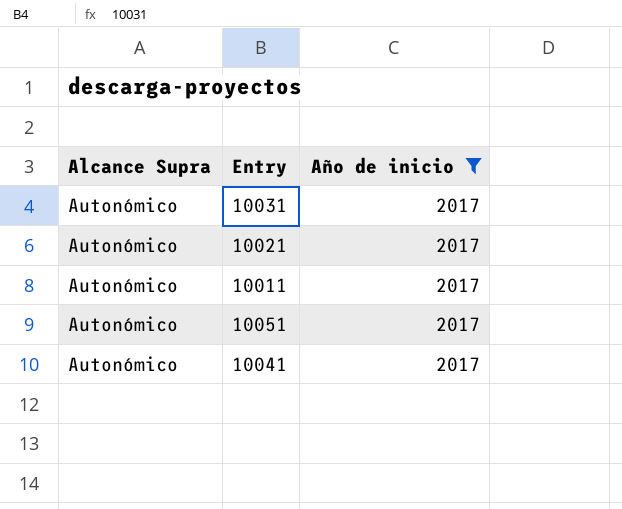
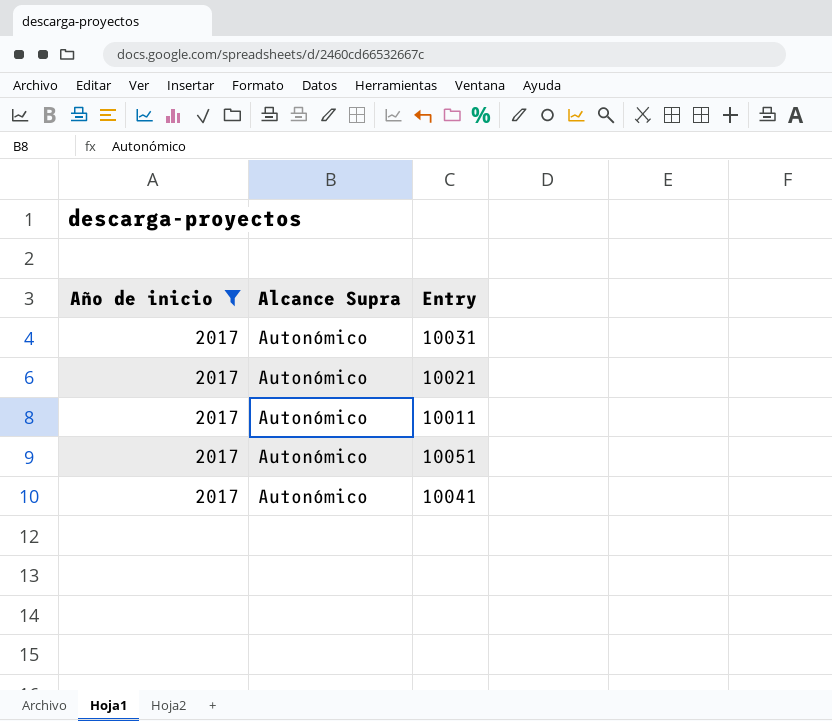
column Año de inicio | position: 3 -> 1

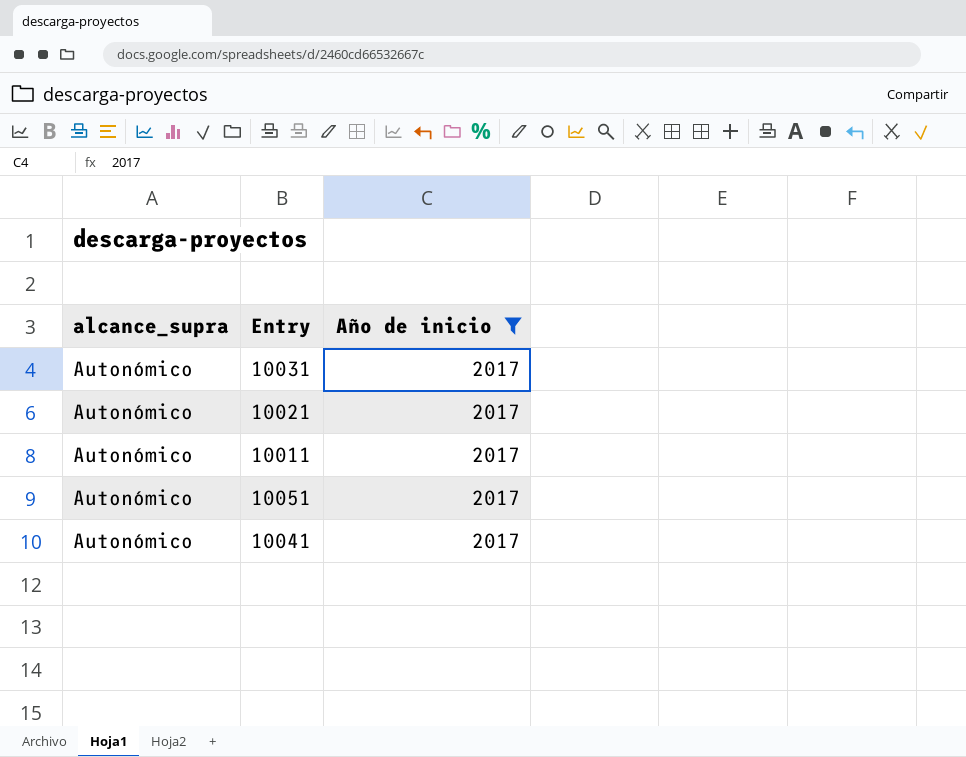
column name: Alcance Supra -> alcance_supra
column Año de inicio | position: 1 -> 3

